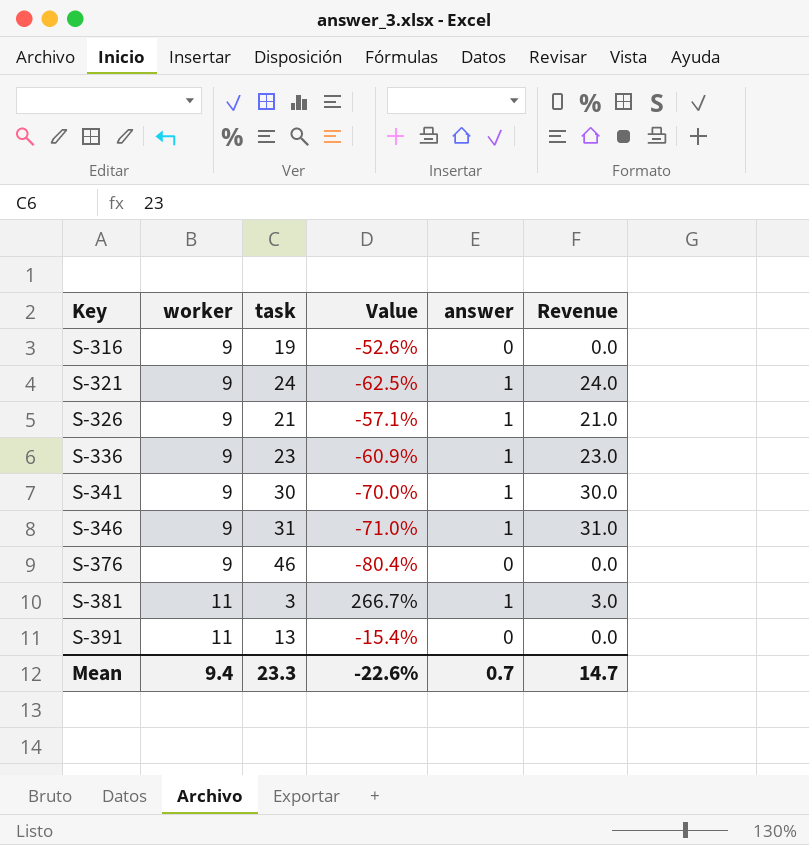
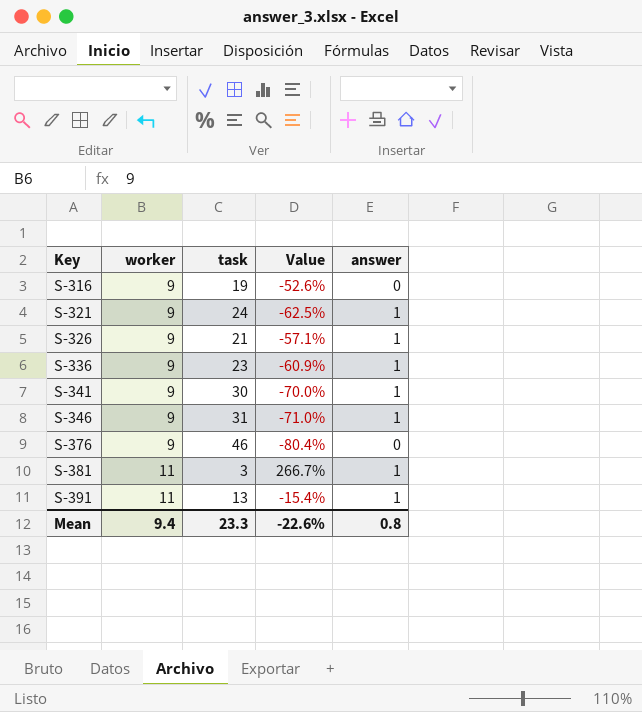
column Revenue | formula: [task] * [answer] -> none
S-391 | answer: 0 -> 1
Mean | answer: 0.7 -> 0.8

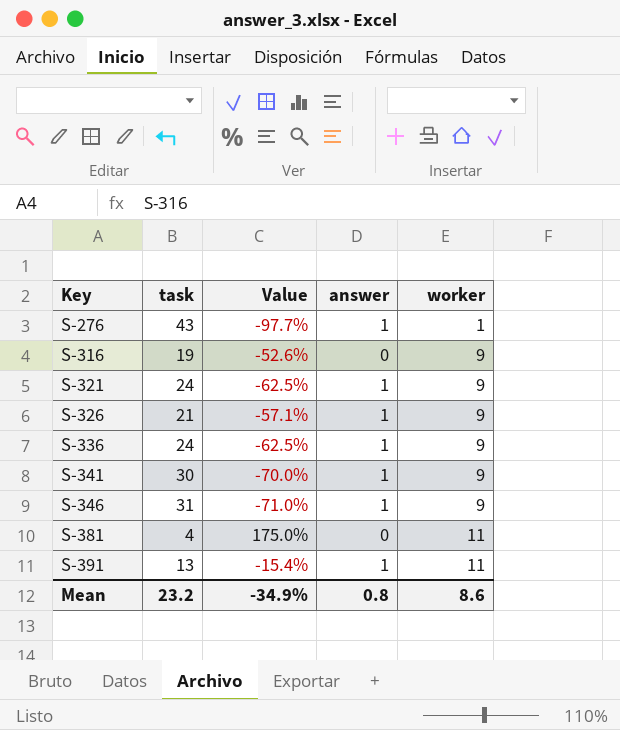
column worker | position: 2 -> 5
row S-376: 9 | 46 | -80.4% | 0 -> none
row S-276: none -> 43 | -97.7% | 1 | 1
S-336 | task: 23 -> 24
S-336 | Value: -60.9% -> -62.5%
S-381 | task: 3 -> 4
S-381 | Value: 266.7% -> 175.0%
S-381 | answer: 1 -> 0
Mean | task: 23.3 -> 23.2
Mean | Value: -22.6% -> -34.9%
Mean | worker: 9.4 -> 8.6

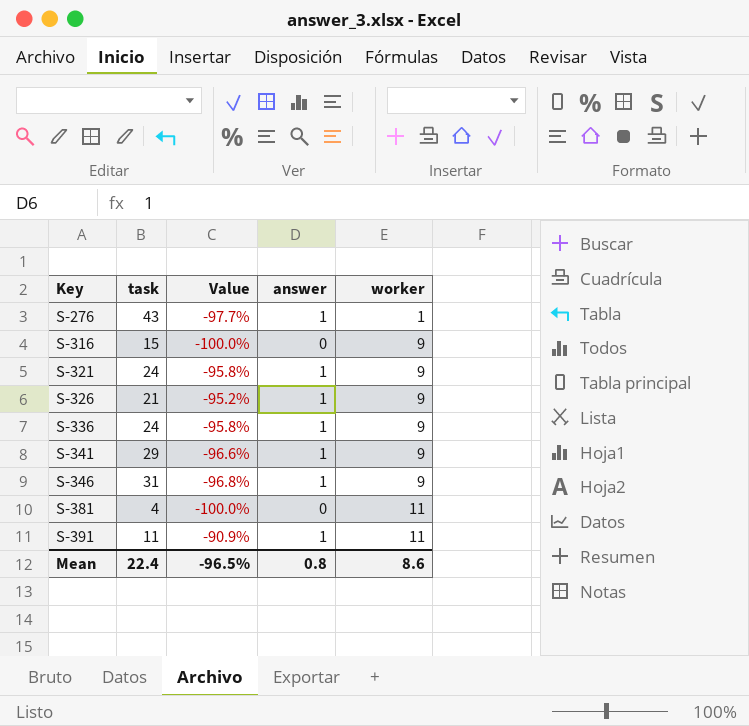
column Value | formula: ([worker] - [task]) / [task] -> ([answer] - [task]) / [task]
S-316 | task: 19 -> 15
S-341 | task: 30 -> 29
S-391 | task: 13 -> 11
Mean | task: 23.2 -> 22.4
Mean | Value: -34.9% -> -96.5%

